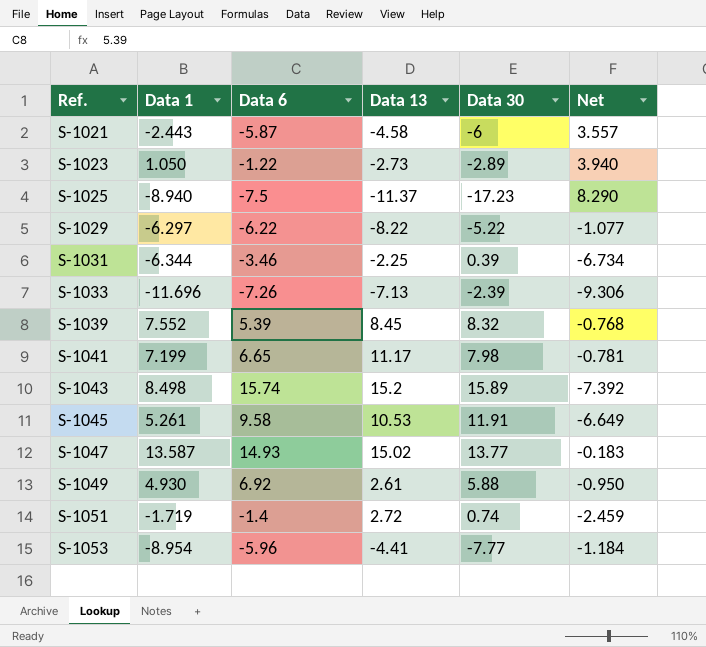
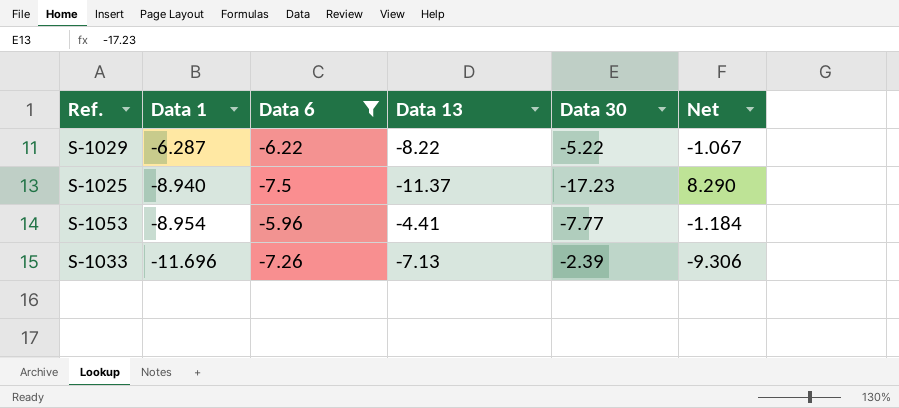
filter: none -> Data 6 <= -5.96
row order: Ref. ascending -> Data 1 descending
S-1029 | Data 1: -6.297 -> -6.287
S-1029 | Net: -1.077 -> -1.067

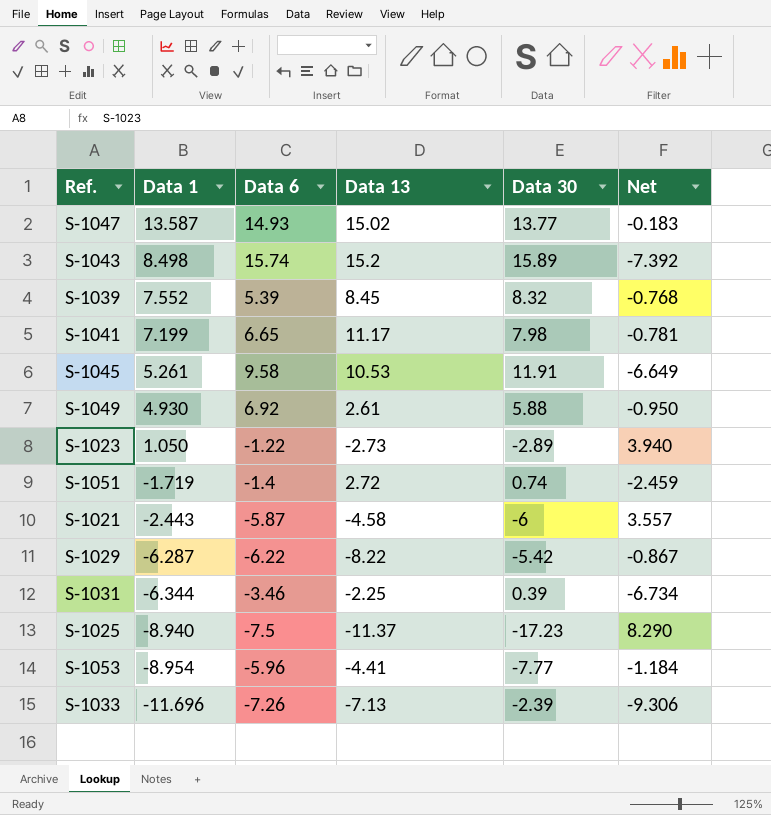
filter: Data 6 <= -5.96 -> none
S-1029 | Data 30: -5.22 -> -5.42
S-1029 | Net: -1.067 -> -0.867

